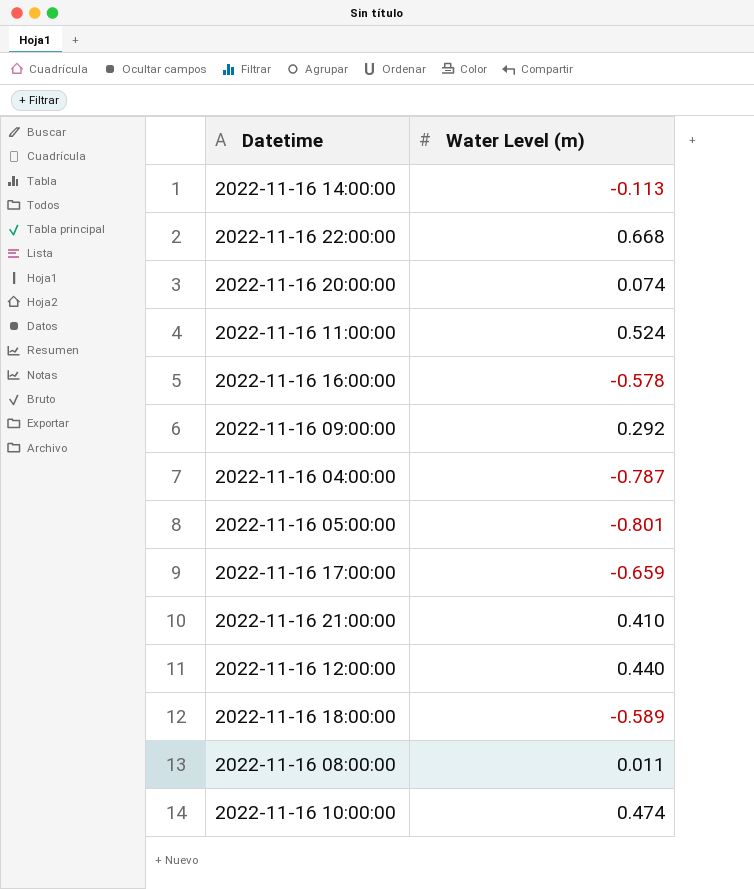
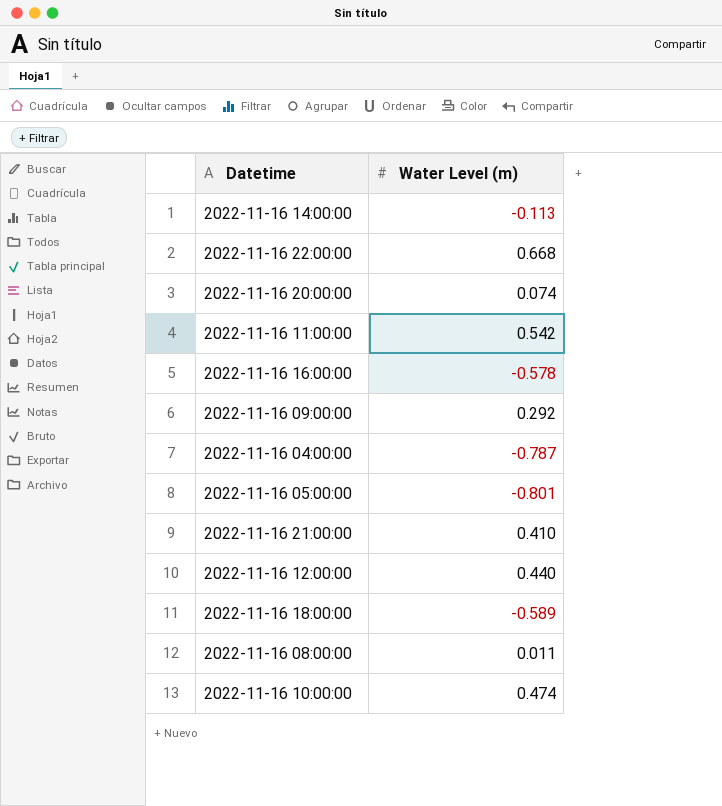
row 2022-11-16 17:00:00: -0.659 -> none
2022-11-16 11:00:00 | Water Level (m): 0.524 -> 0.542

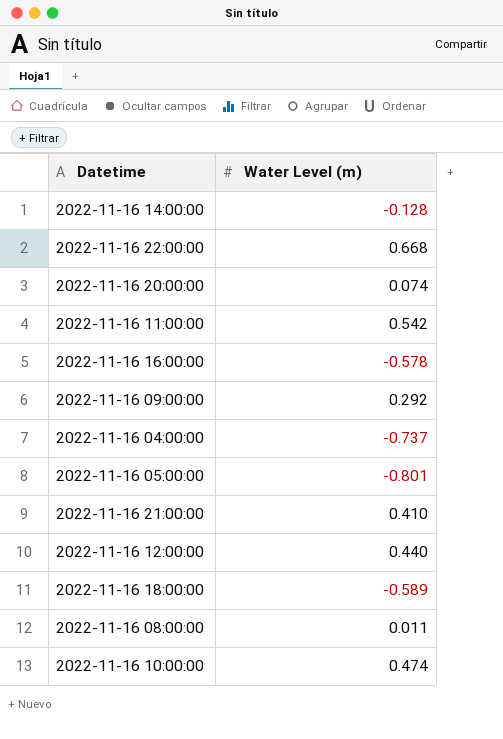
2022-11-16 14:00:00 | Water Level (m): -0.113 -> -0.128
2022-11-16 04:00:00 | Water Level (m): -0.787 -> -0.737

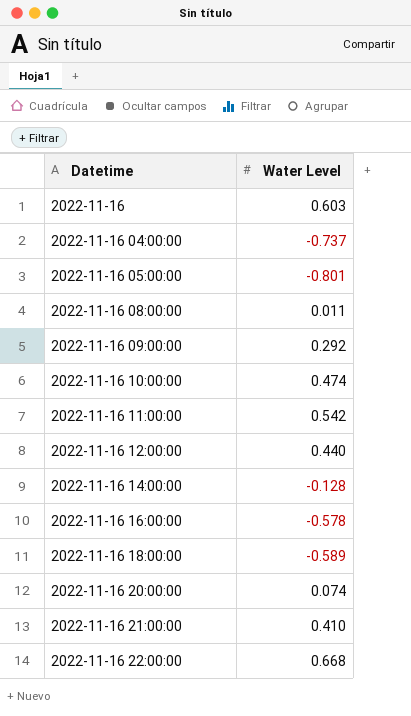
row order: none -> Datetime ascending
column name: Water Level (m) -> Water Level
row 2022-11-16: none -> 0.603

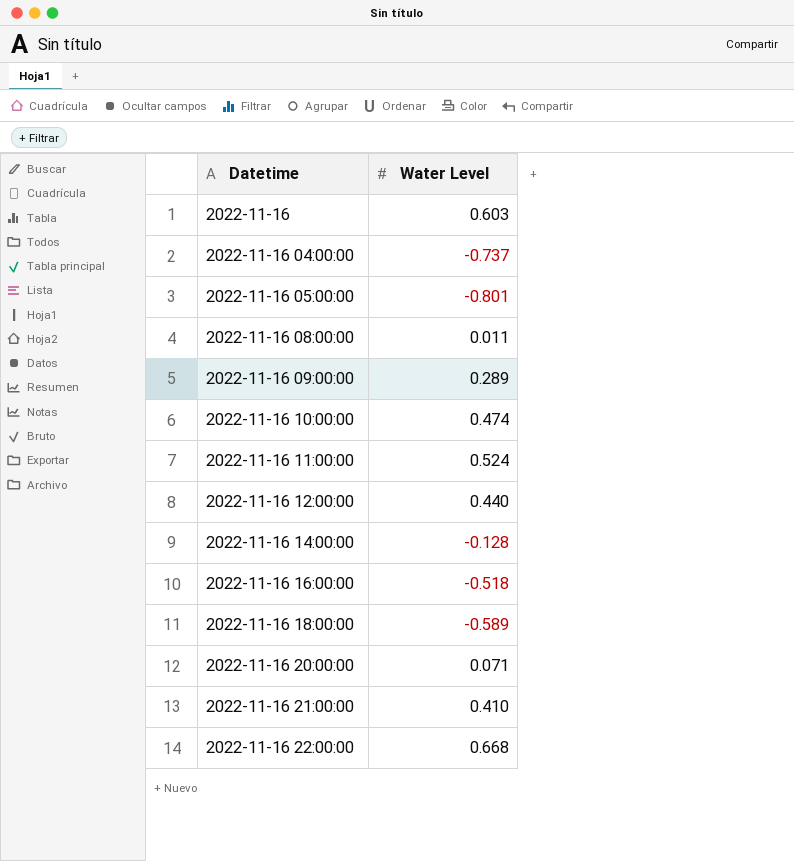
2022-11-16 09:00:00 | Water Level: 0.292 -> 0.289
2022-11-16 11:00:00 | Water Level: 0.542 -> 0.524
2022-11-16 16:00:00 | Water Level: -0.578 -> -0.518
2022-11-16 20:00:00 | Water Level: 0.074 -> 0.071

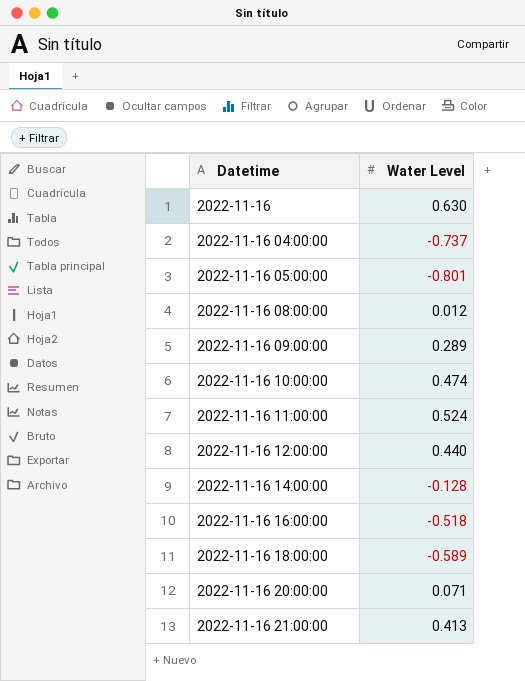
row 2022-11-16 22:00:00: 0.668 -> none
2022-11-16 | Water Level: 0.603 -> 0.630
2022-11-16 08:00:00 | Water Level: 0.011 -> 0.012
2022-11-16 21:00:00 | Water Level: 0.410 -> 0.413

